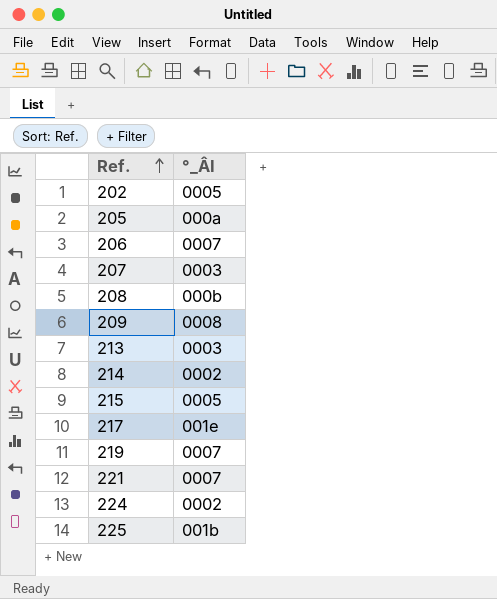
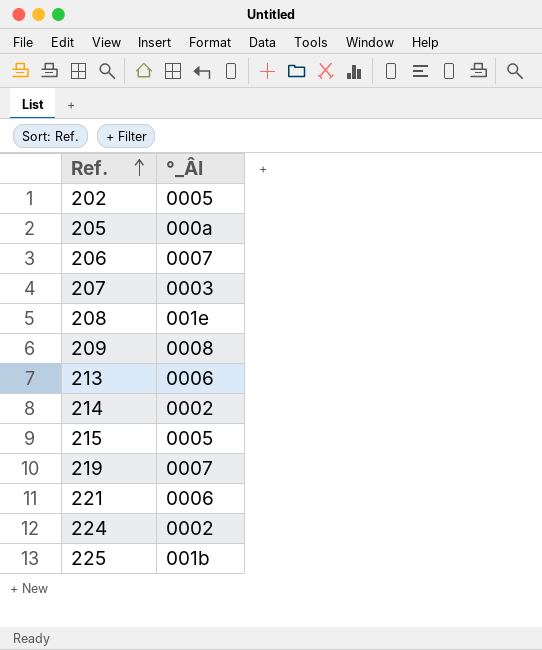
row 217: 001e -> none
208 | °_ÂI: 000b -> 001e
213 | °_ÂI: 0003 -> 0006
221 | °_ÂI: 0007 -> 0006

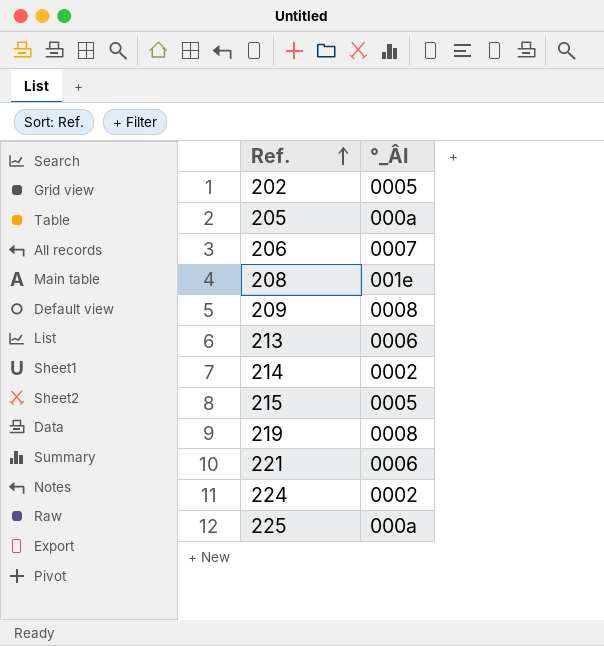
row 207: 0003 -> none
219 | °_ÂI: 0007 -> 0008
225 | °_ÂI: 001b -> 000a

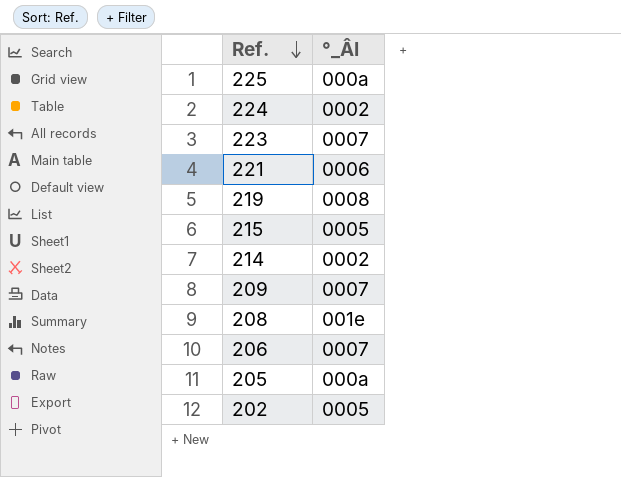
row order: Ref. ascending -> Ref. descending
row 213: 0006 -> none
row 223: none -> 0007
209 | °_ÂI: 0008 -> 0007

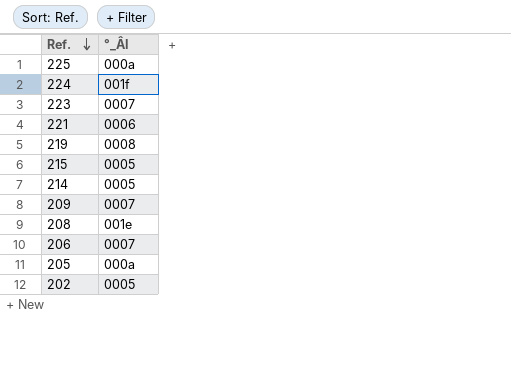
224 | °_ÂI: 0002 -> 001f
214 | °_ÂI: 0002 -> 0005

